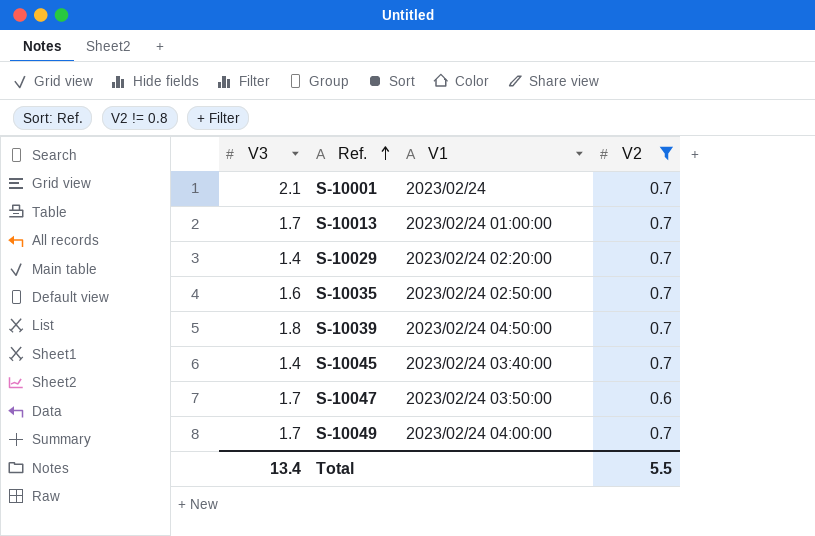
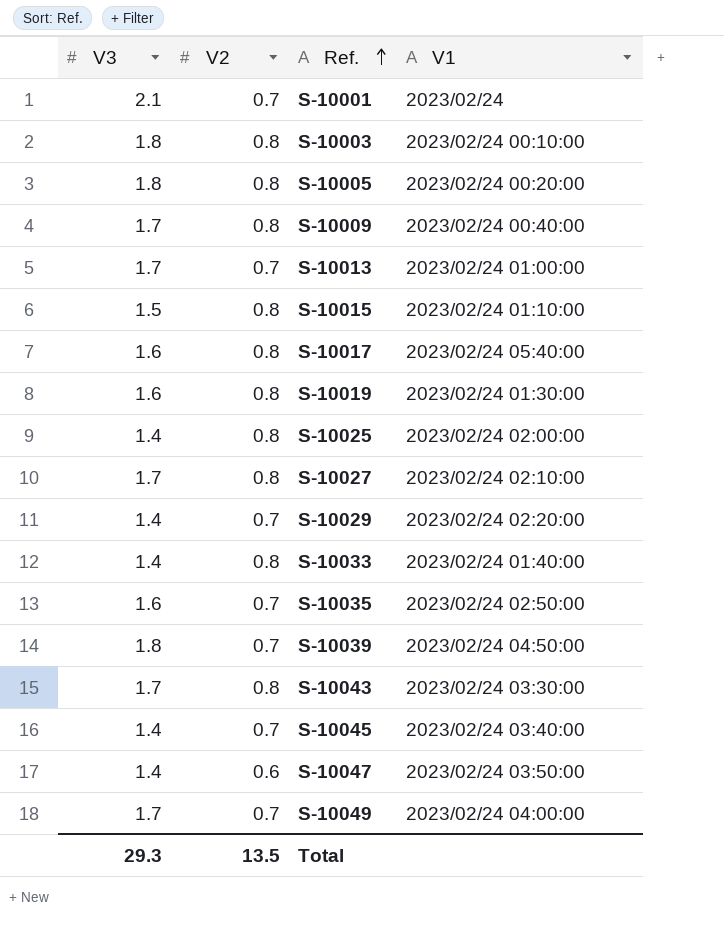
filter: V2 != 0.8 -> none
column V2 | position: 4 -> 2
S-10047 | V3: 1.7 -> 1.4
Total | V3: 13.4 -> 29.3
Total | V2: 5.5 -> 13.5

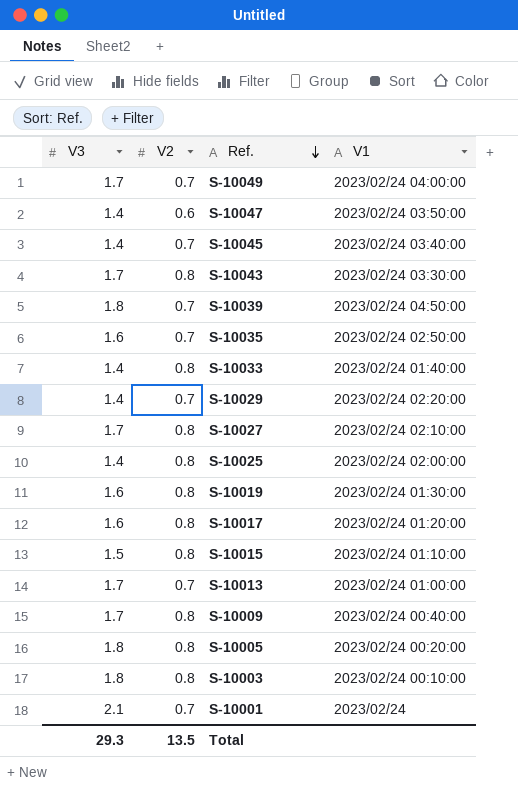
row order: Ref. ascending -> Ref. descending
S-10017 | V1: 2023/02/24 05:40:00 -> 2023/02/24 01:20:00

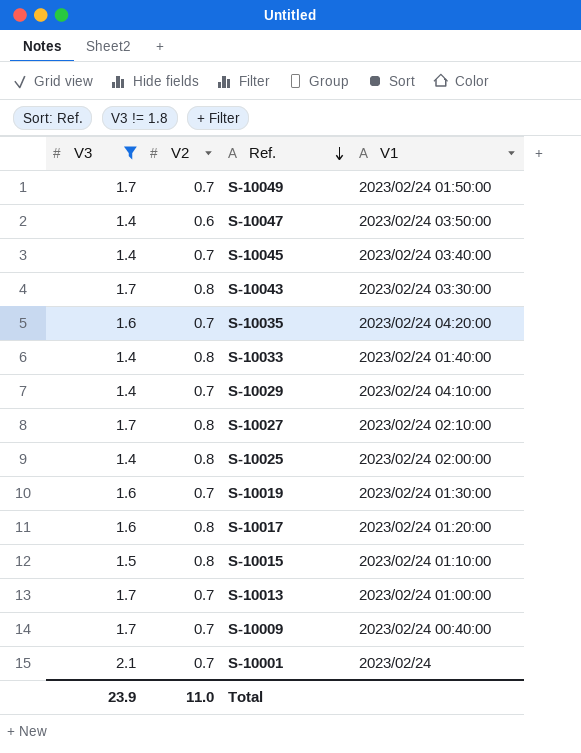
filter: none -> V3 != 1.8
S-10049 | V1: 2023/02/24 04:00:00 -> 2023/02/24 01:50:00
S-10035 | V1: 2023/02/24 02:50:00 -> 2023/02/24 04:20:00
S-10029 | V1: 2023/02/24 02:20:00 -> 2023/02/24 04:10:00
S-10019 | V2: 0.8 -> 0.7
S-10009 | V2: 0.8 -> 0.7
Total | V3: 29.3 -> 23.9
Total | V2: 13.5 -> 11.0

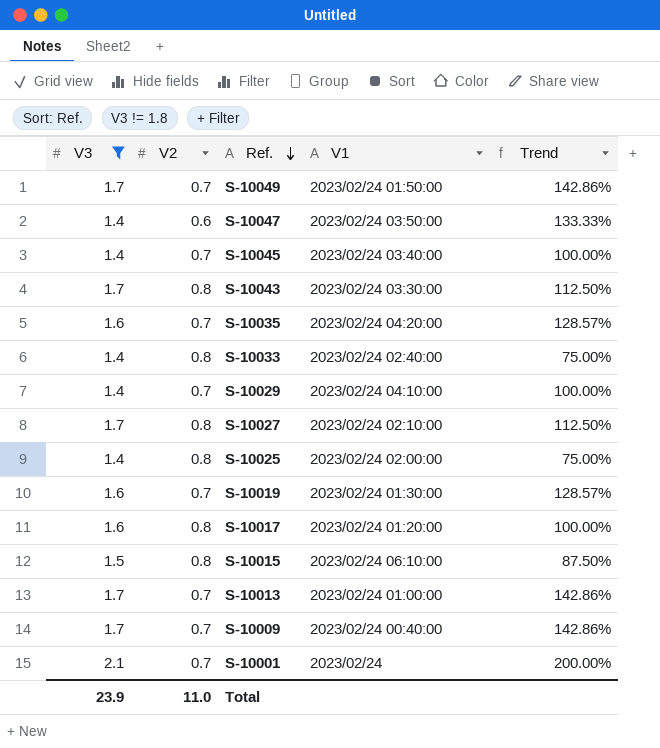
column Trend | formula: none -> ([V3] - [V2]) / [V2]
S-10033 | V1: 2023/02/24 01:40:00 -> 2023/02/24 02:40:00
S-10015 | V1: 2023/02/24 01:10:00 -> 2023/02/24 06:10:00

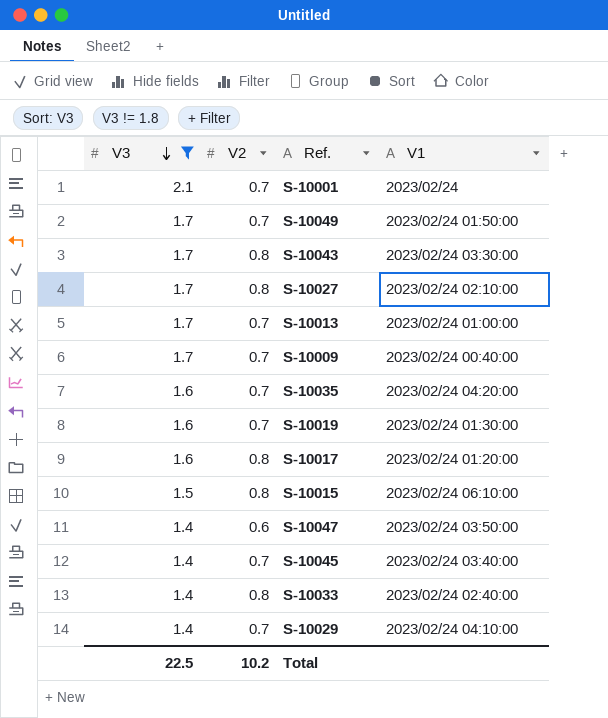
row order: Ref. descending -> V3 descending
column Trend | formula: ([V3] - [V2]) / [V2] -> none
row S-10025: 1.4 | 0.8 | 2023/02/24 02:00:00 | 75.00% -> none
Total | V3: 23.9 -> 22.5
Total | V2: 11.0 -> 10.2

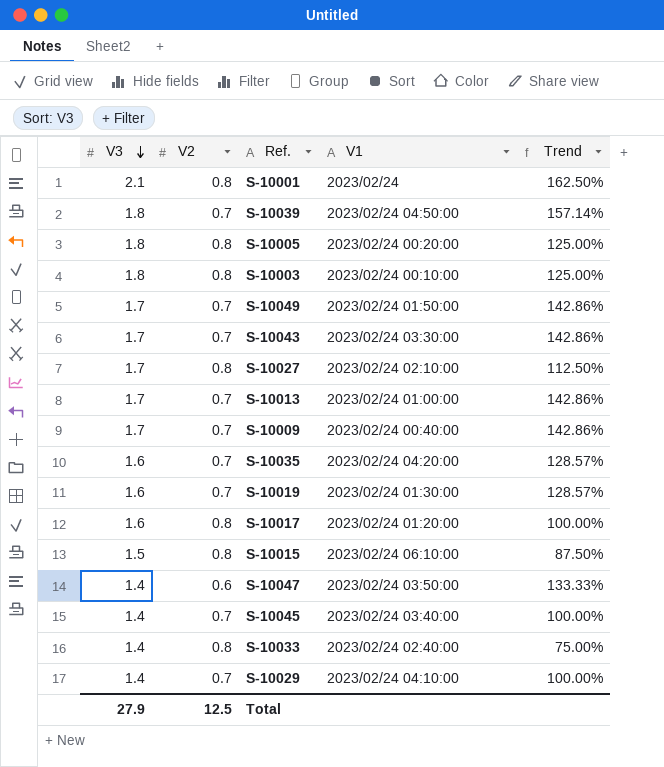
filter: V3 != 1.8 -> none
column Trend | formula: none -> ([V3] - [V2]) / [V2]
S-10001 | V2: 0.7 -> 0.8
S-10043 | V2: 0.8 -> 0.7
Total | V3: 22.5 -> 27.9
Total | V2: 10.2 -> 12.5

